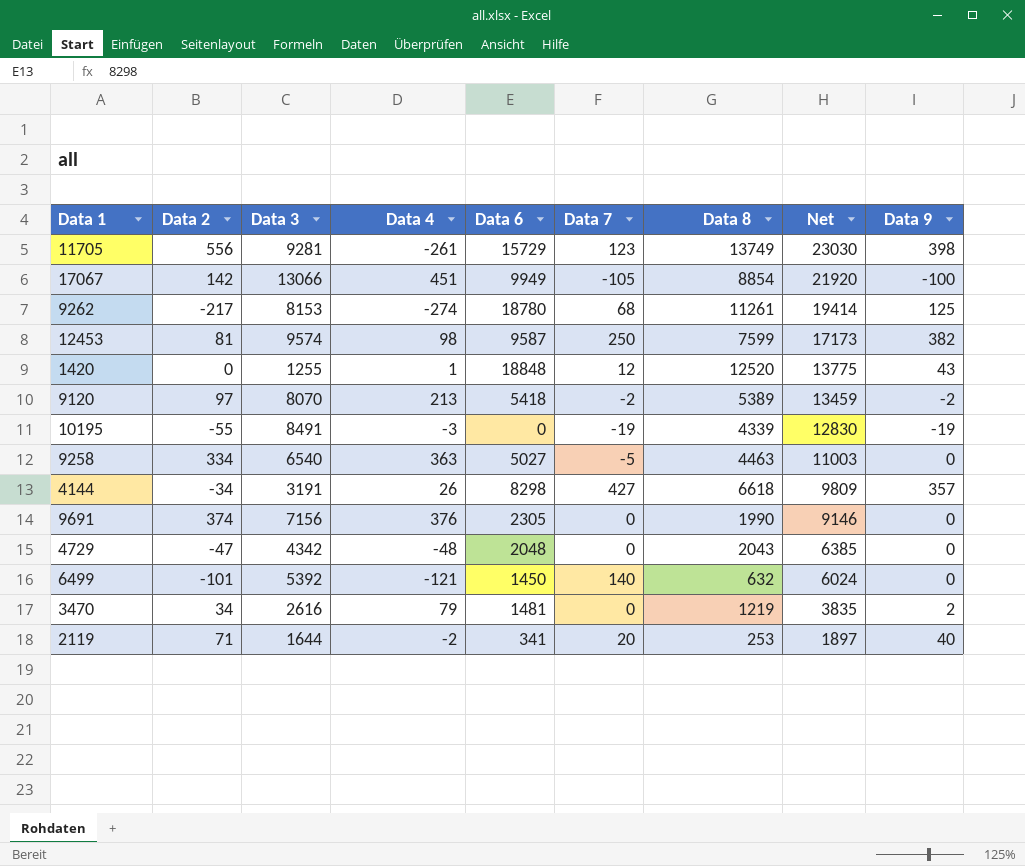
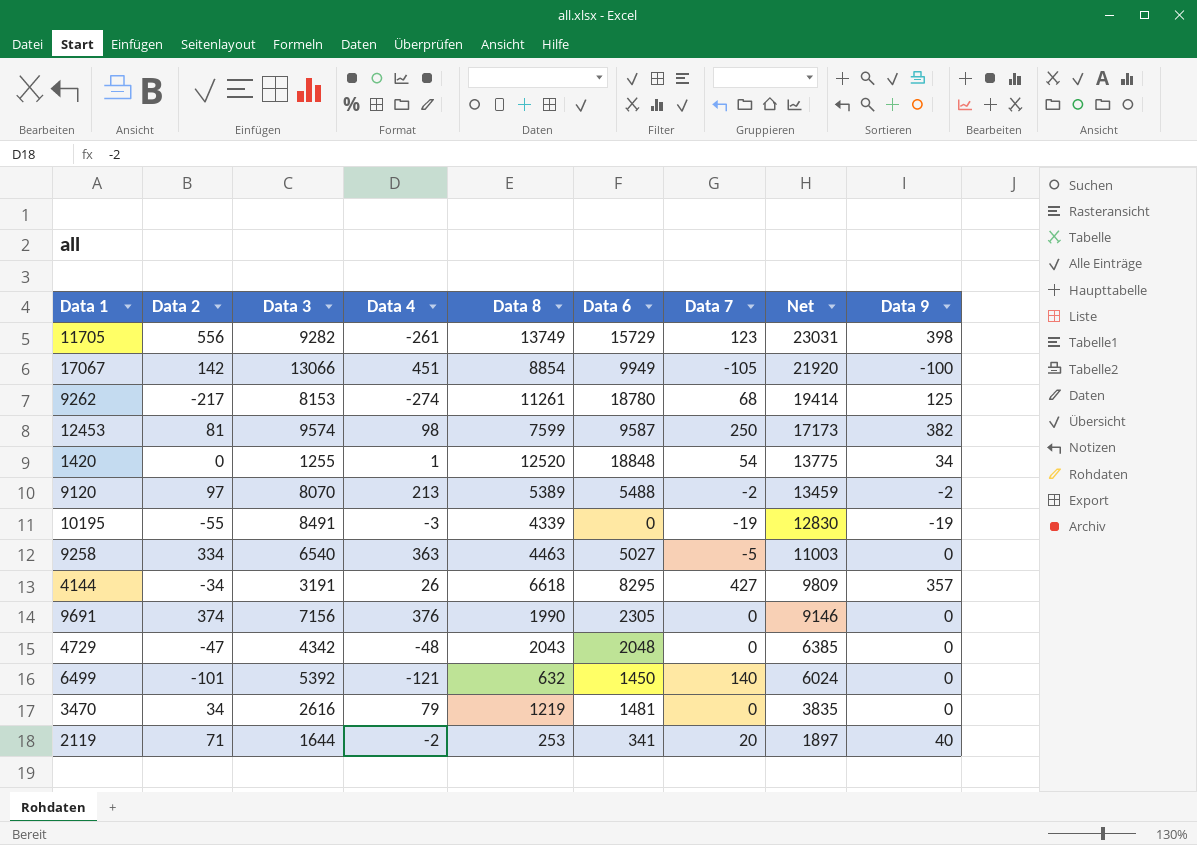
column Data 8 | position: 7 -> 5
11705 | Data 3: 9281 -> 9282
11705 | Net: 23030 -> 23031
1420 | Data 7: 12 -> 54
1420 | Data 9: 43 -> 34
9120 | Data 6: 5418 -> 5488
4144 | Data 6: 8298 -> 8295
3470 | Data 9: 2 -> 0

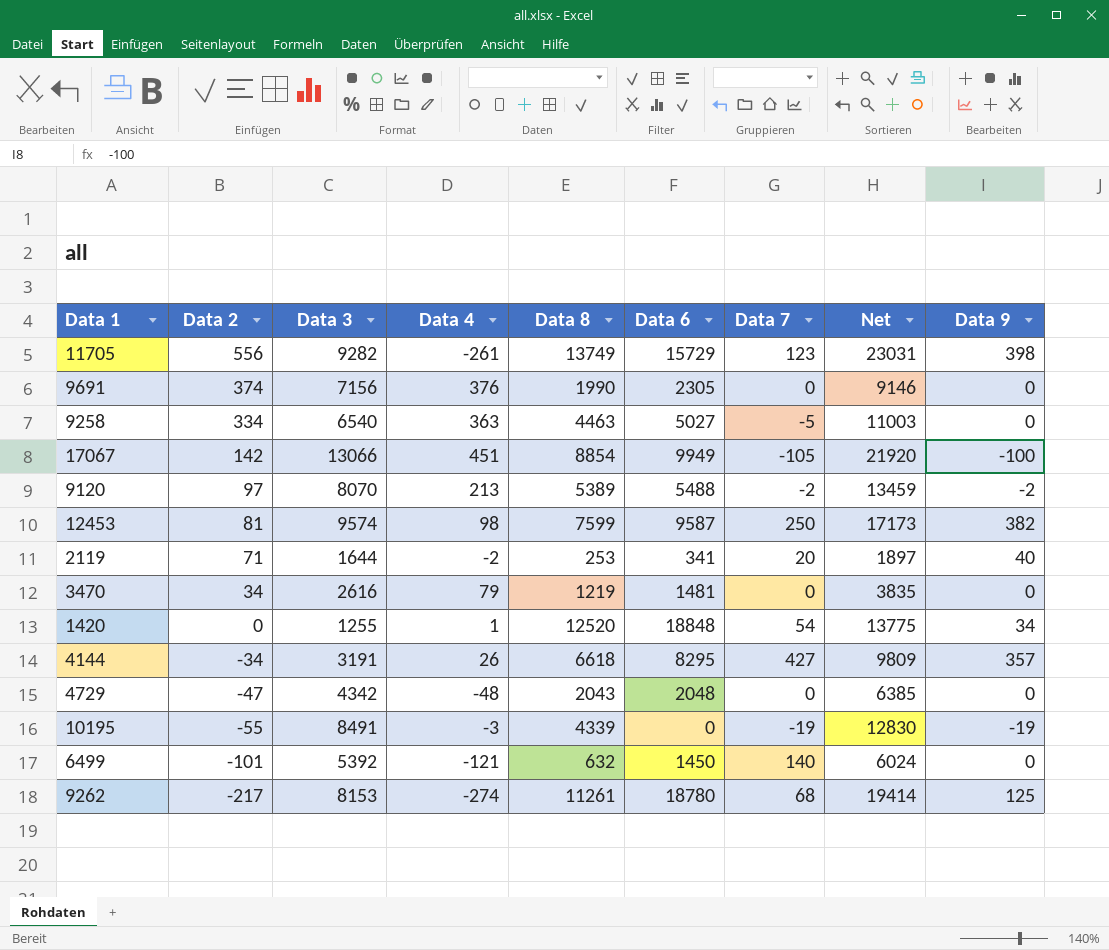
row order: Net descending -> Data 2 descending

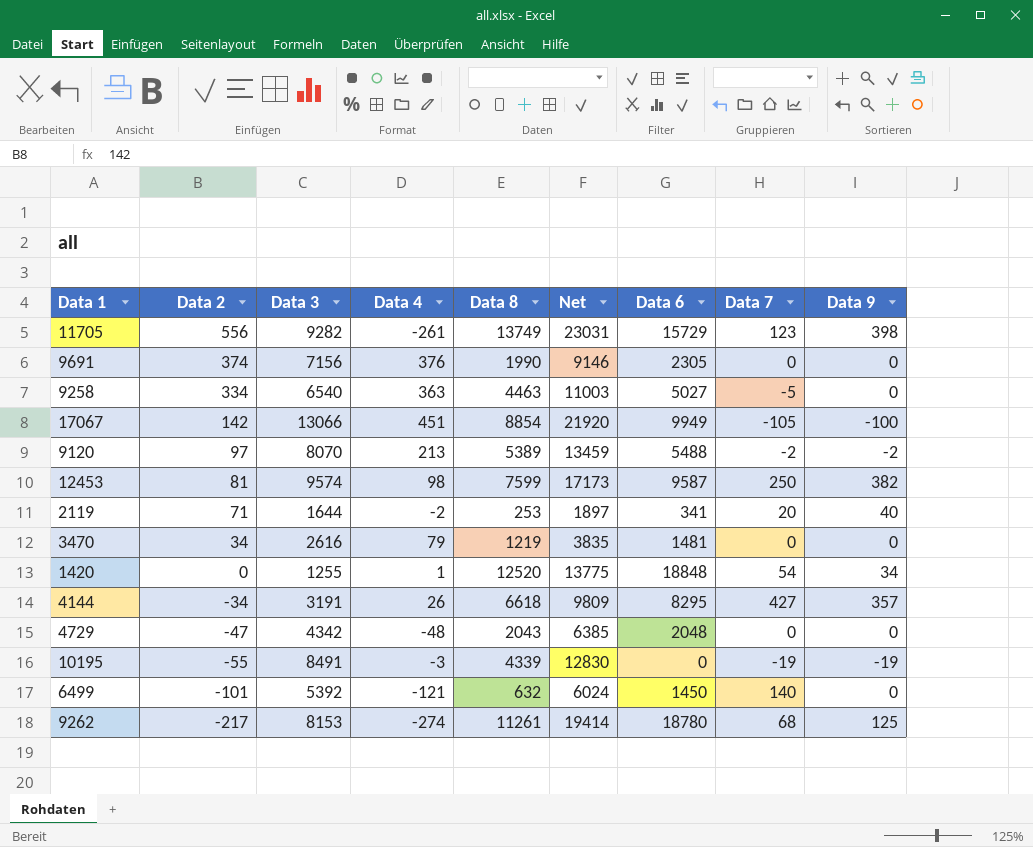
column Net | position: 8 -> 6

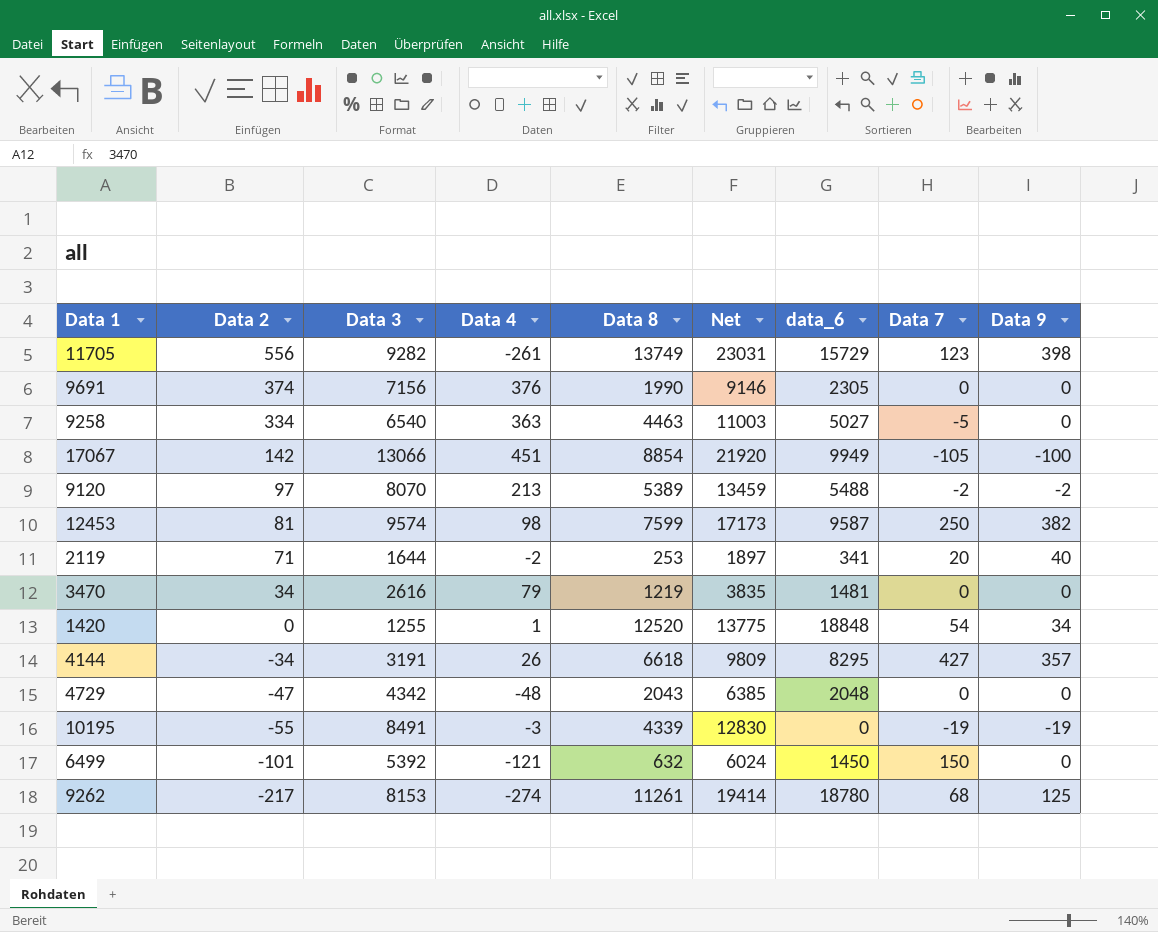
column name: Data 6 -> data_6
6499 | Data 7: 140 -> 150

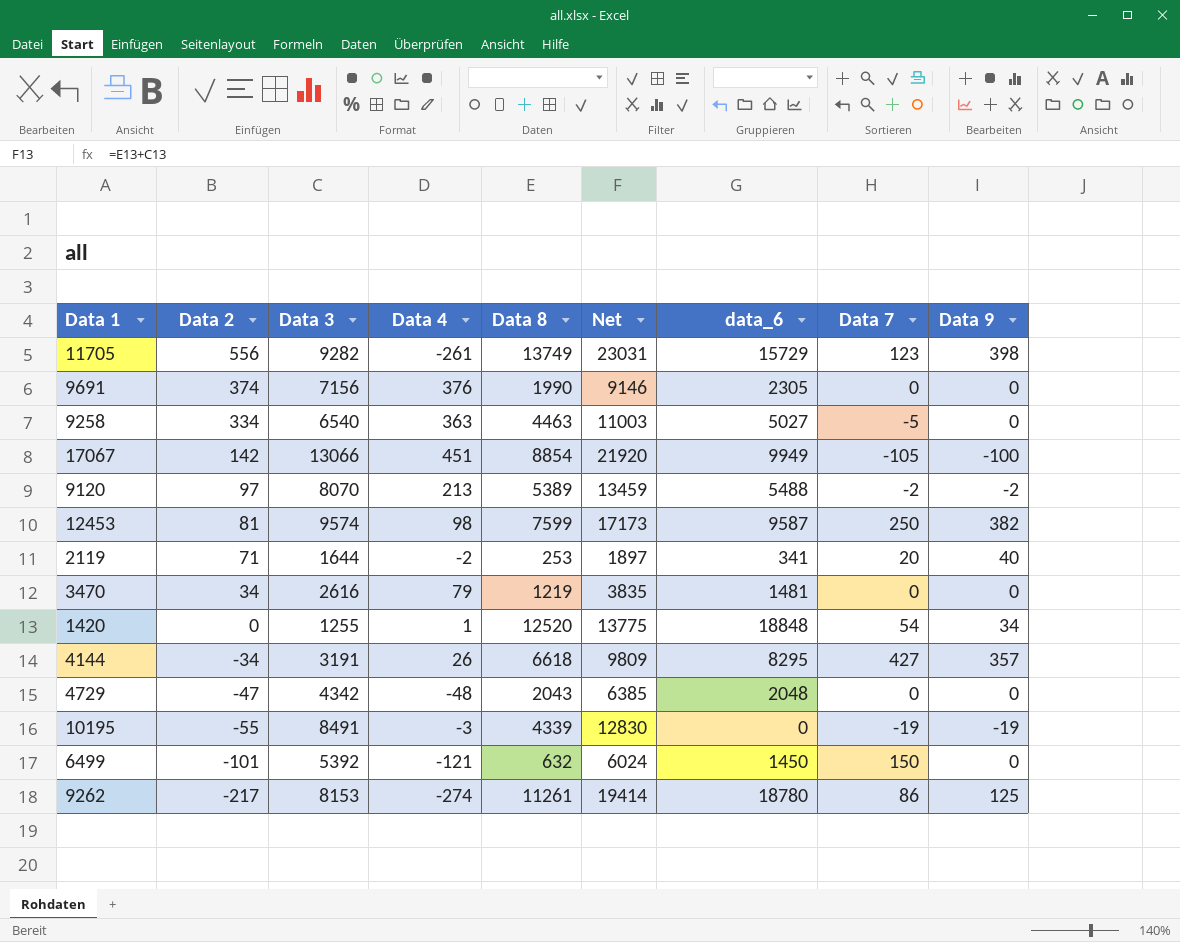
9262 | Data 7: 68 -> 86

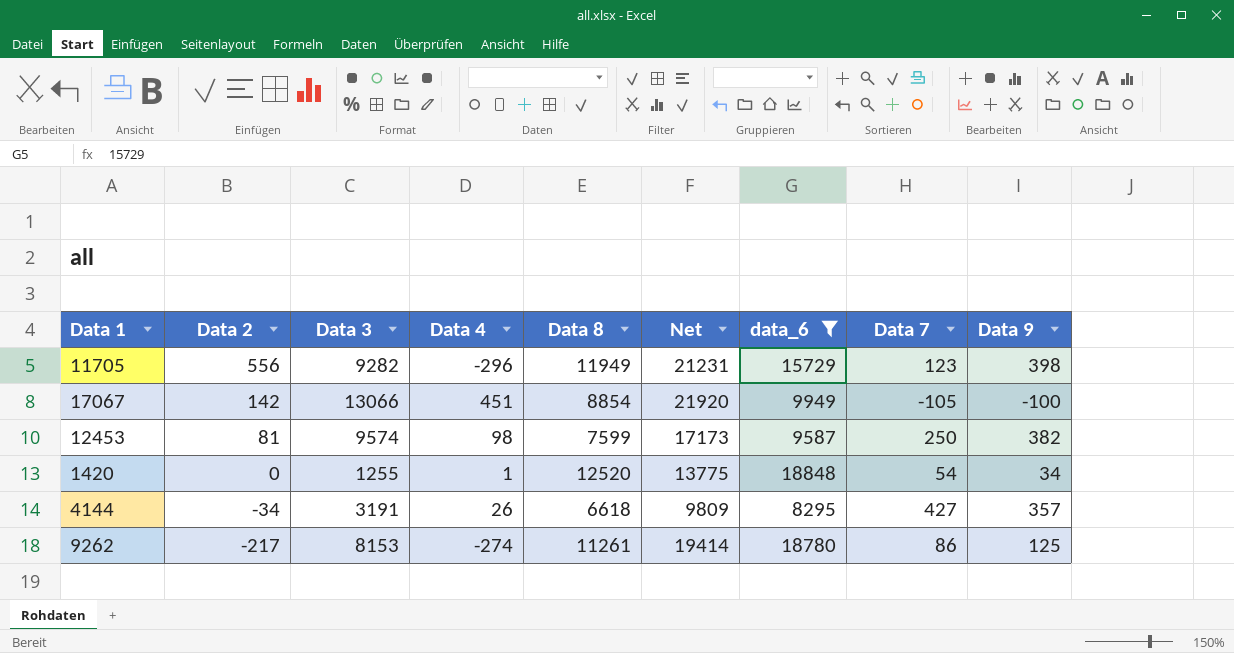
filter: none -> data_6 >= 8295
11705 | Data 4: -261 -> -296
11705 | Data 8: 13749 -> 11949
11705 | Net: 23031 -> 21231

